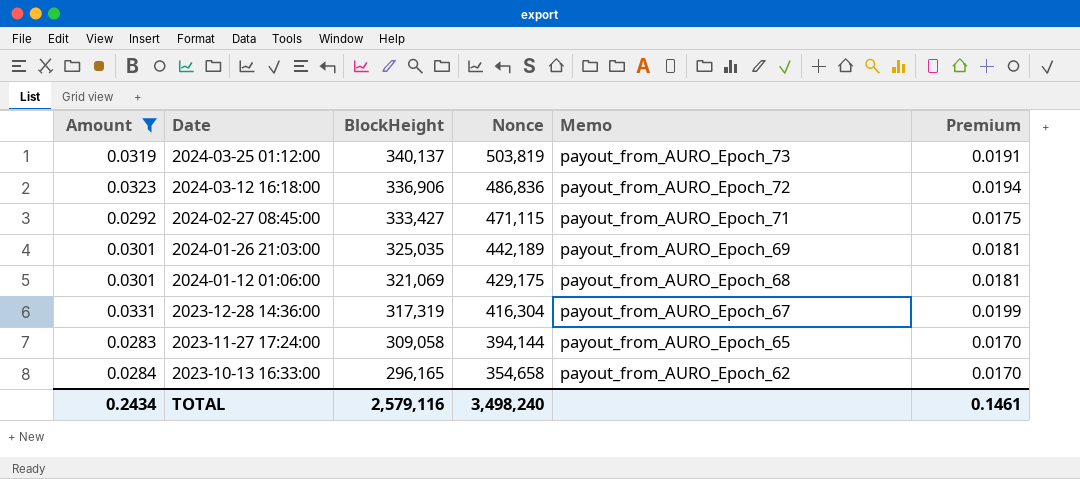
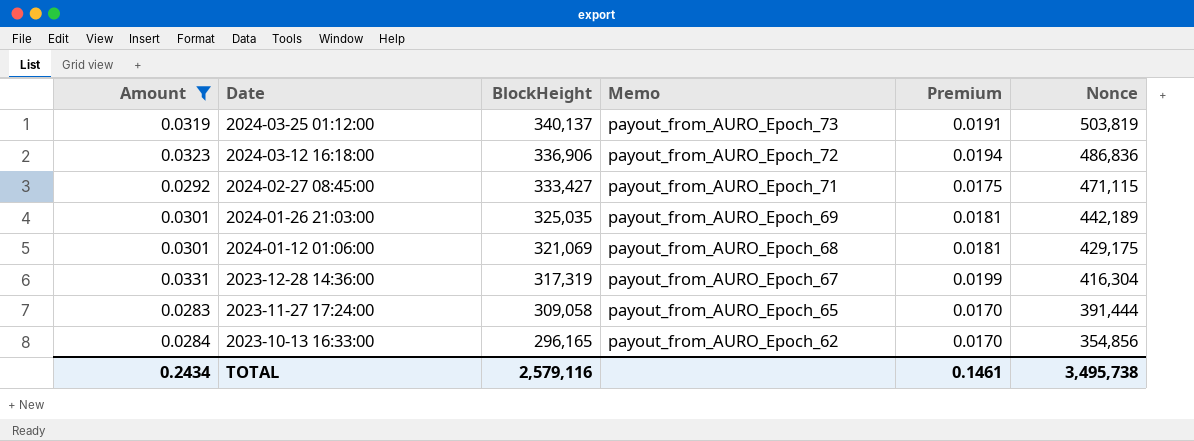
column Nonce | position: 4 -> 6
2023-11-27 17:24:00 | Nonce: 394,144 -> 391,444
2023-10-13 16:33:00 | Nonce: 354,658 -> 354,856
TOTAL | Nonce: 3,498,240 -> 3,495,738

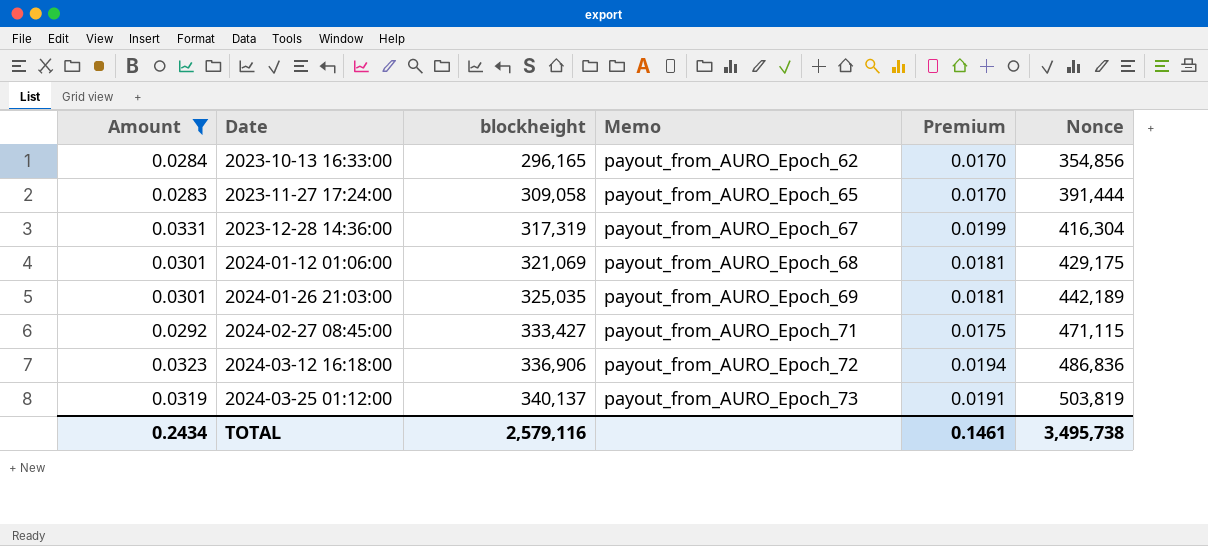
row order: Date descending -> Date ascending
column name: BlockHeight -> blockheight

